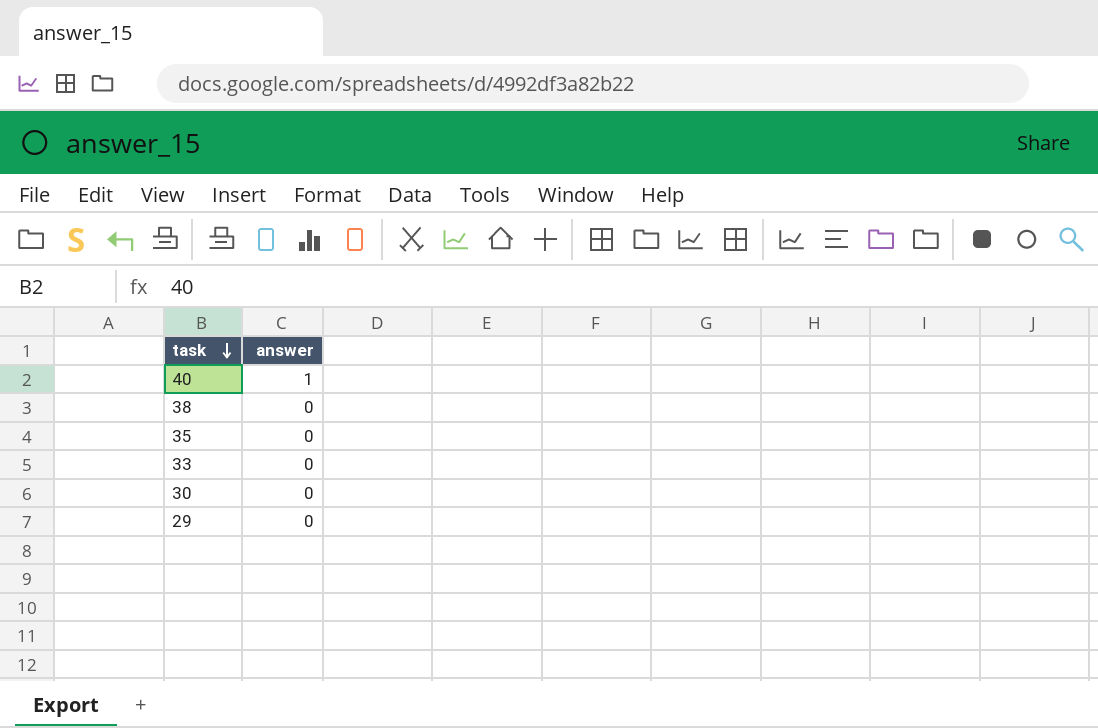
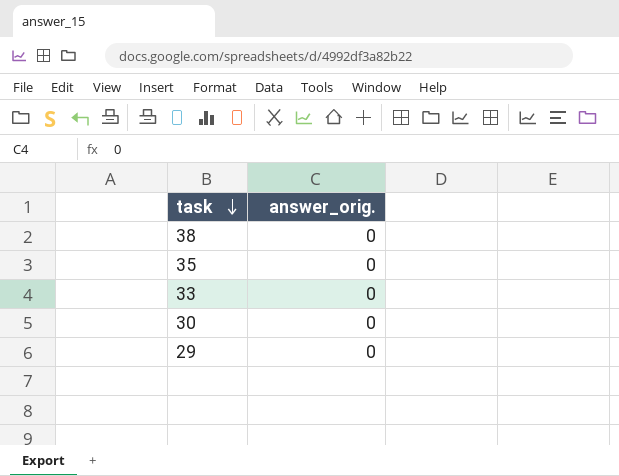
column name: answer -> answer_orig.
row 40: 1 -> none

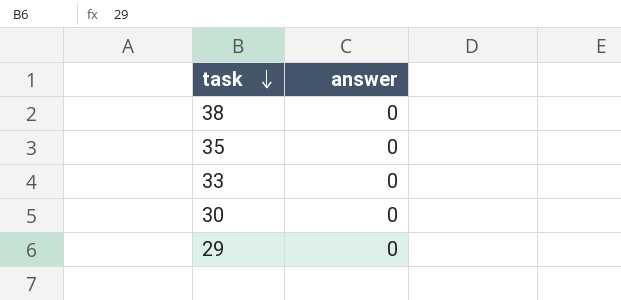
column name: answer_orig. -> answer

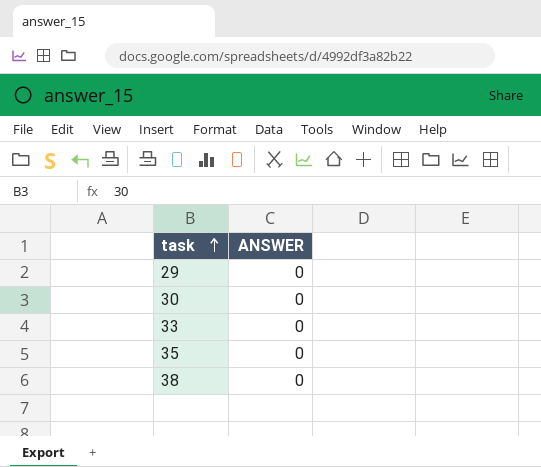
row order: task descending -> task ascending
column name: answer -> ANSWER

